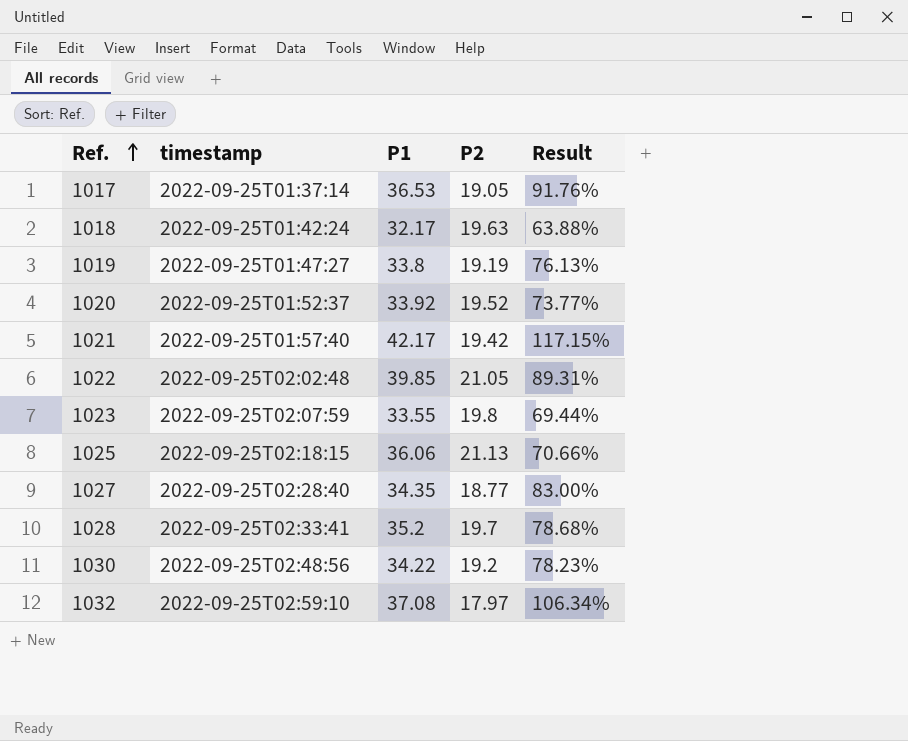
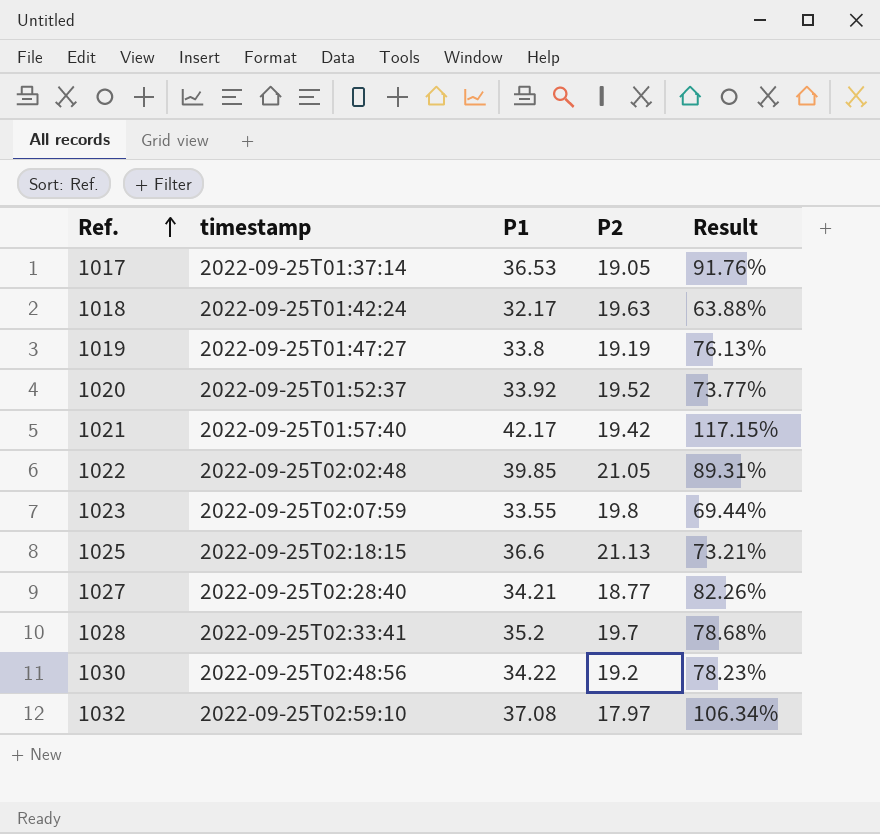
1025 | P1: 36.06 -> 36.6
1025 | Result: 70.66% -> 73.21%
1027 | P1: 34.35 -> 34.21
1027 | Result: 83.00% -> 82.26%

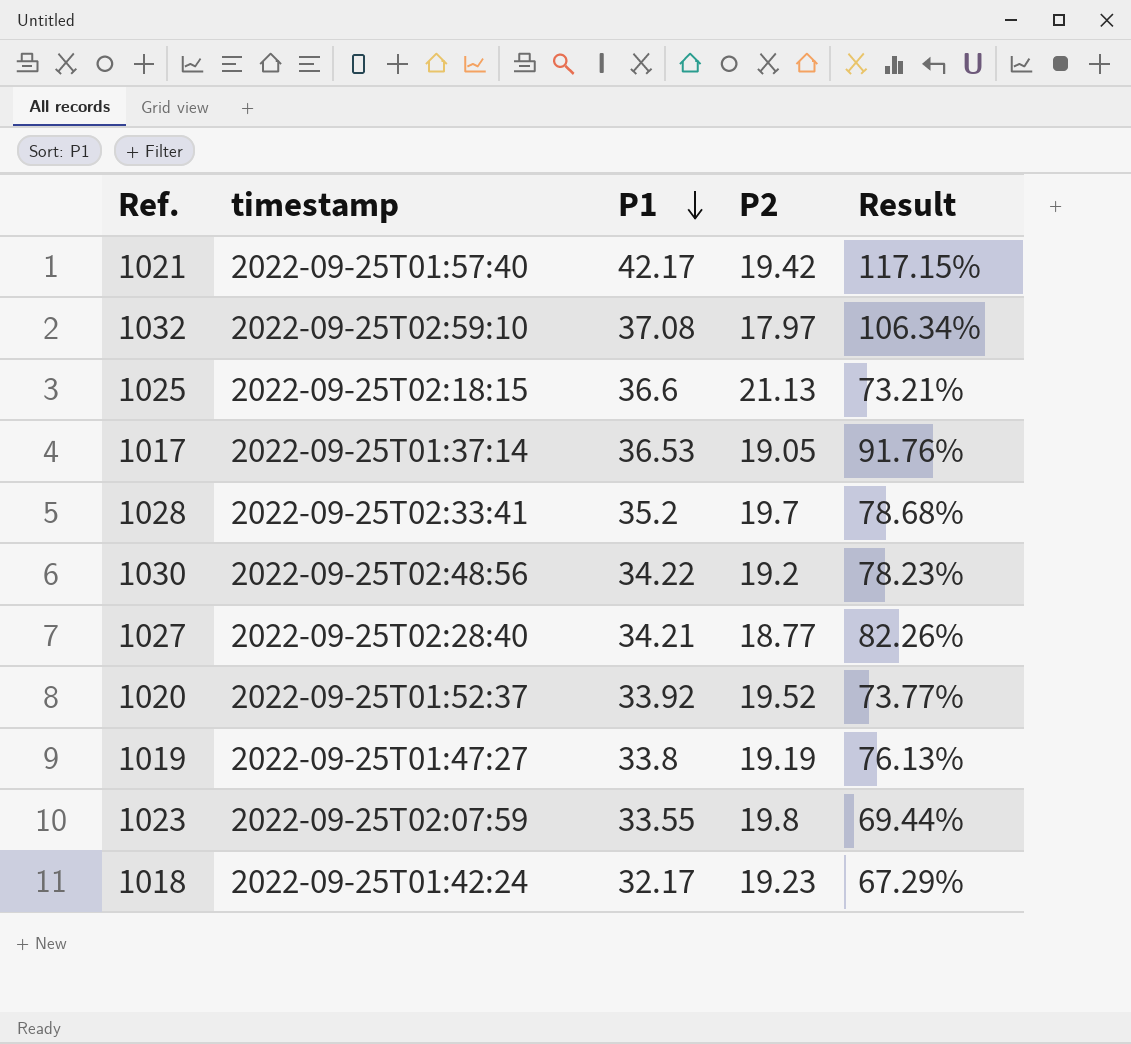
row order: Ref. ascending -> P1 descending
row 1022: 2022-09-25T02:02:48 | 39.85 | 21.05 | 89.31% -> none
1018 | P2: 19.63 -> 19.23
1018 | Result: 63.88% -> 67.29%

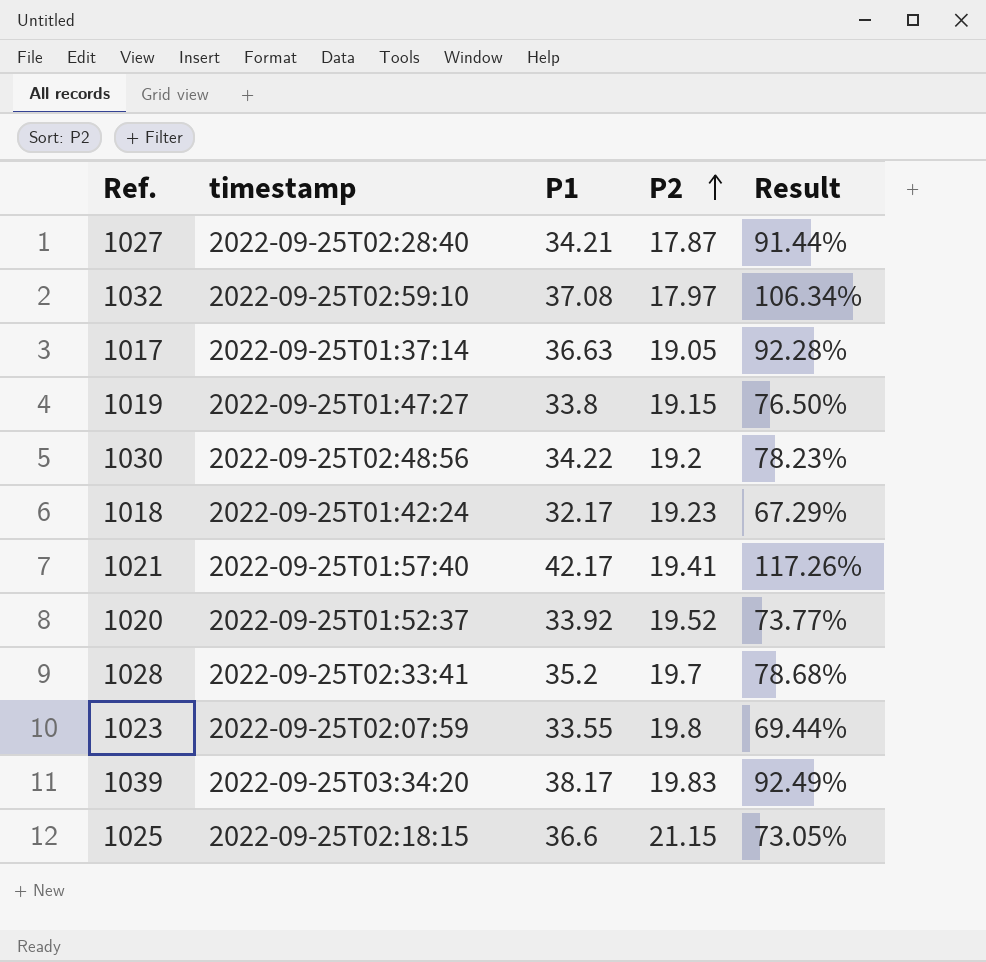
row order: P1 descending -> P2 ascending
1027 | P2: 18.77 -> 17.87
1027 | Result: 82.26% -> 91.44%
1017 | P1: 36.53 -> 36.63
1017 | Result: 91.76% -> 92.28%
1019 | P2: 19.19 -> 19.15
1019 | Result: 76.13% -> 76.50%
1021 | P2: 19.42 -> 19.41
1021 | Result: 117.15% -> 117.26%
row 1039: none -> 2022-09-25T03:34:20 | 38.17 | 19.83 | 92.49%
1025 | P2: 21.13 -> 21.15
1025 | Result: 73.21% -> 73.05%

